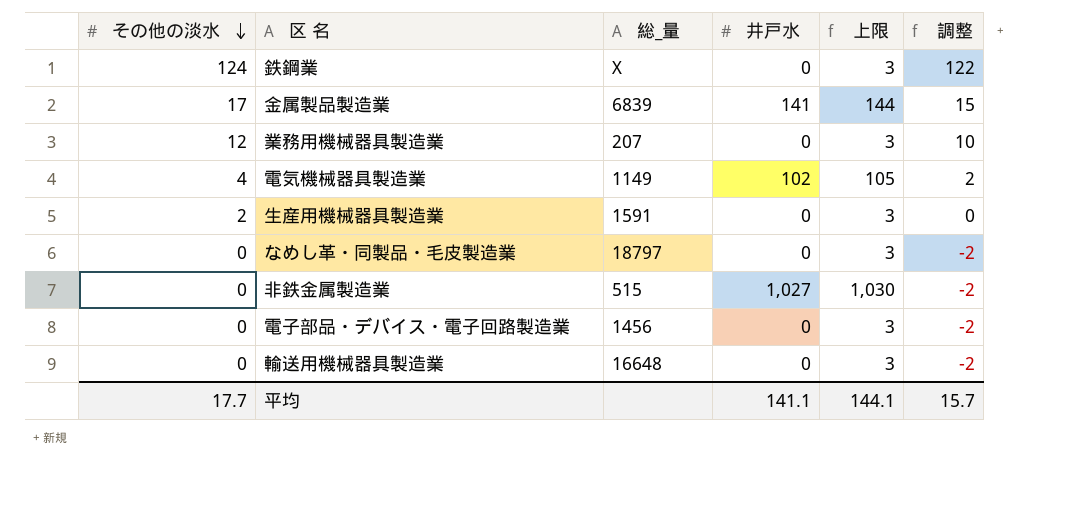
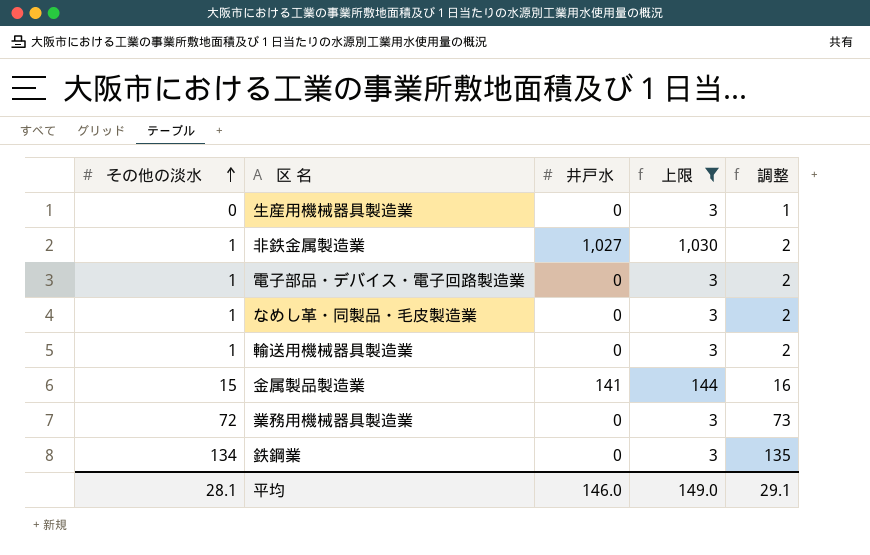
filter: none -> 上限 != 105
row order: その他の淡水 descending -> その他の淡水 ascending
column 総_量 | position: 3 -> none
column 調整 | formula: [その他の淡水] - 2 -> [その他の淡水] + 1
生産用機械器具製造業 | その他の淡水: 2 -> 0
非鉄金属製造業 | その他の淡水: 0 -> 1
電子部品・デバイス・電子回路製造業 | その他の淡水: 0 -> 1
なめし革・同製品・毛皮製造業 | その他の淡水: 0 -> 1
輸送用機械器具製造業 | その他の淡水: 0 -> 1
金属製品製造業 | その他の淡水: 17 -> 15
業務用機械器具製造業 | その他の淡水: 12 -> 72
鉄鋼業 | その他の淡水: 124 -> 134
平均 | その他の淡水: 17.7 -> 28.1
平均 | 井戸水: 141.1 -> 146.0
平均 | 上限: 144.1 -> 149.0
平均 | 調整: 15.7 -> 29.1

